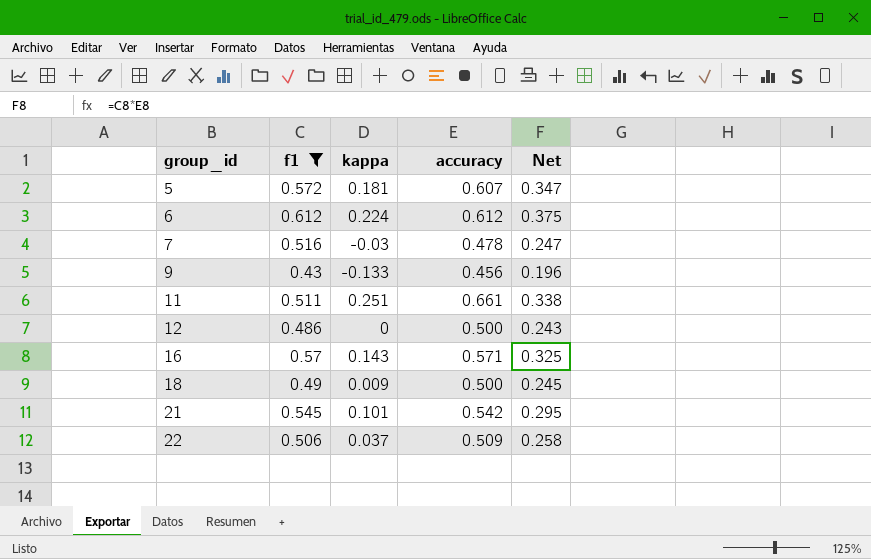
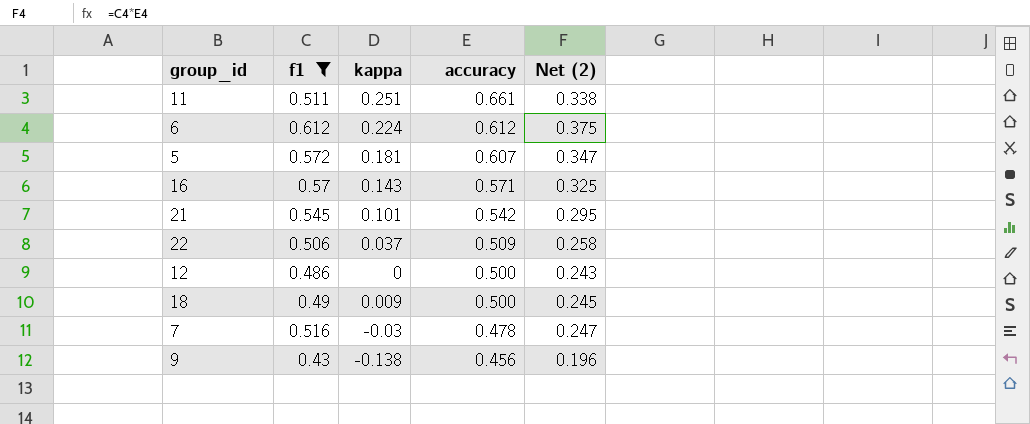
row order: group_id ascending -> accuracy descending
column name: Net -> Net (2)
9 | kappa: -0.133 -> -0.138

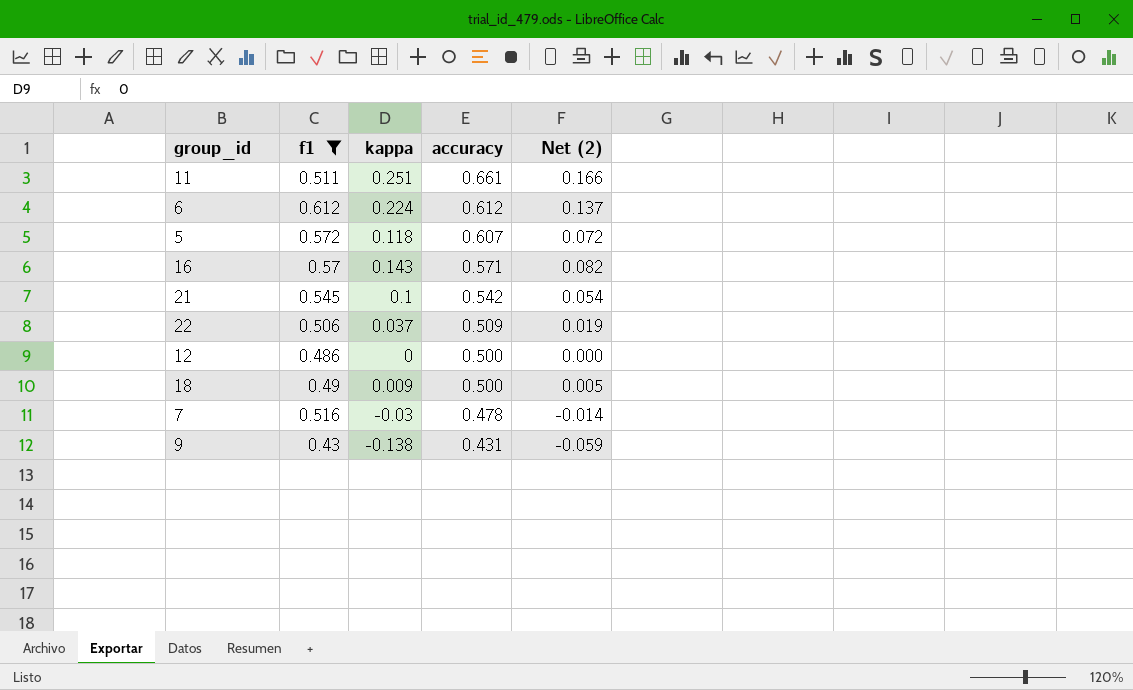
column Net (2) | formula: [f1] * [accuracy] -> [kappa] * [accuracy]
5 | kappa: 0.181 -> 0.118
21 | kappa: 0.101 -> 0.1
9 | accuracy: 0.456 -> 0.431

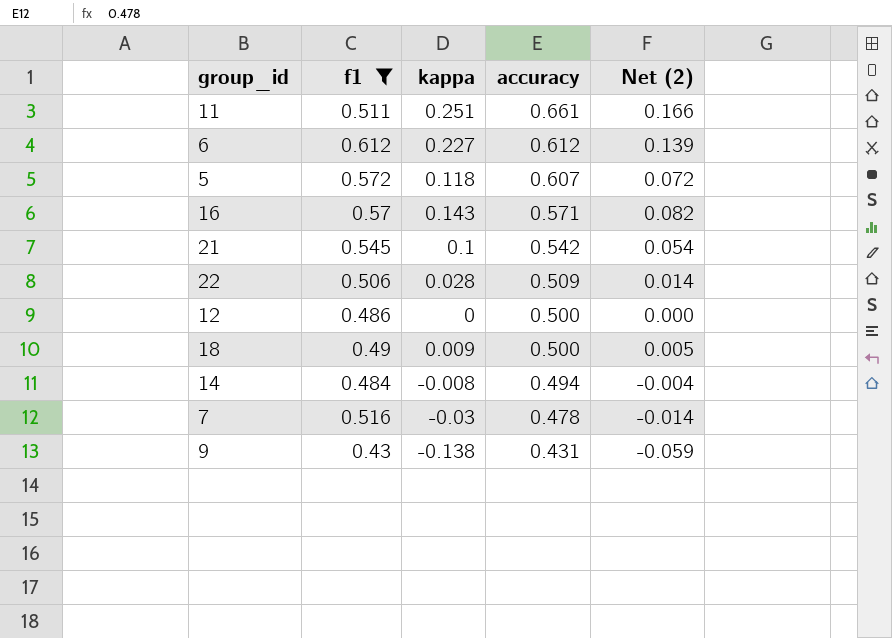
6 | kappa: 0.224 -> 0.227
6 | Net (2): 0.137 -> 0.139
22 | kappa: 0.037 -> 0.028
22 | Net (2): 0.019 -> 0.014
row 14: none -> 0.484 | -0.008 | 0.494 | -0.004

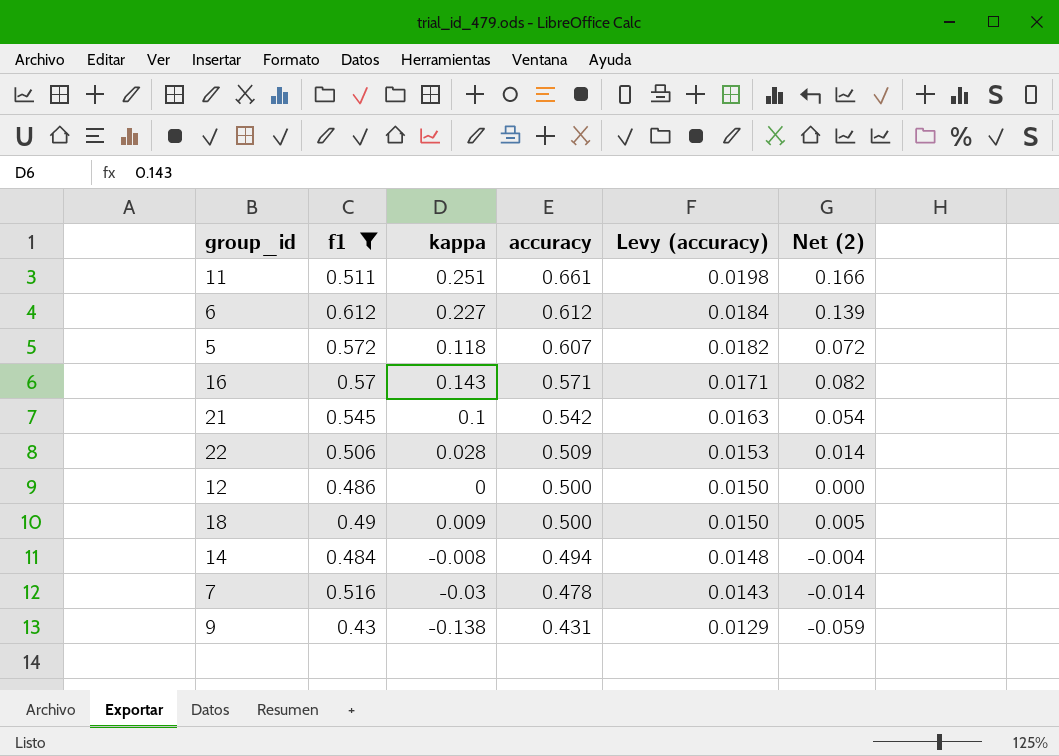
column Levy (accuracy) | formula: none -> [accuracy] * 0.03

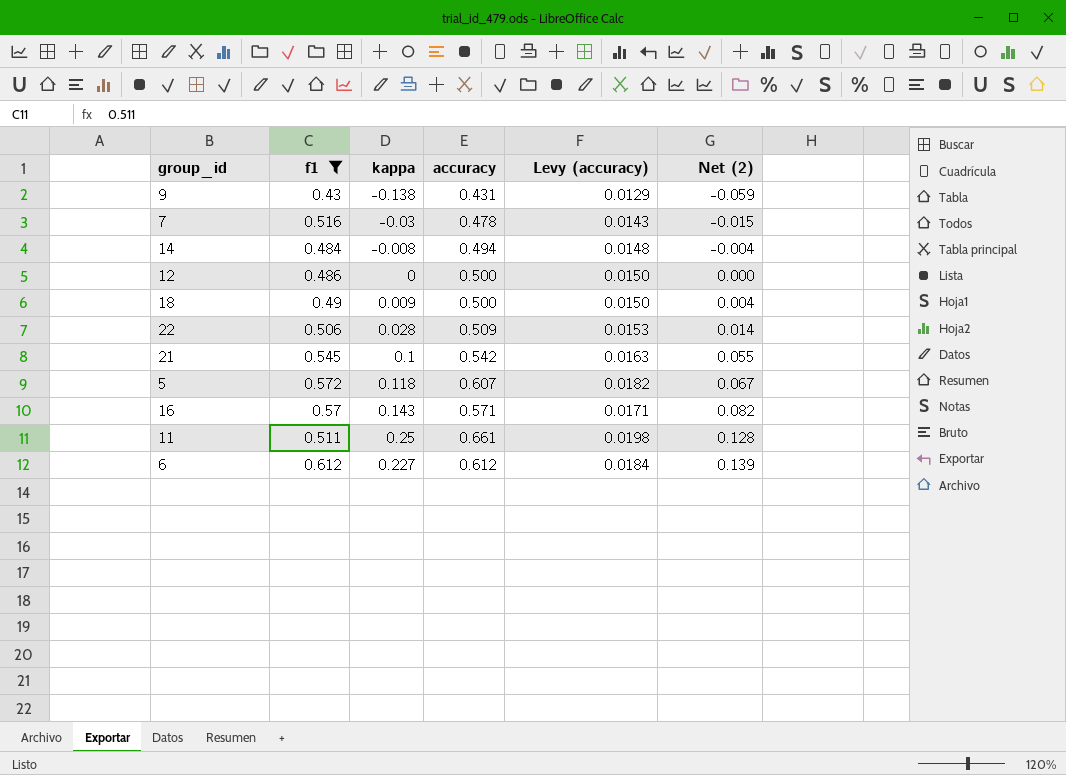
row order: accuracy descending -> Net (2) ascending
column Net (2) | formula: [kappa] * [accuracy] -> [f1] * [kappa]
11 | kappa: 0.251 -> 0.25

